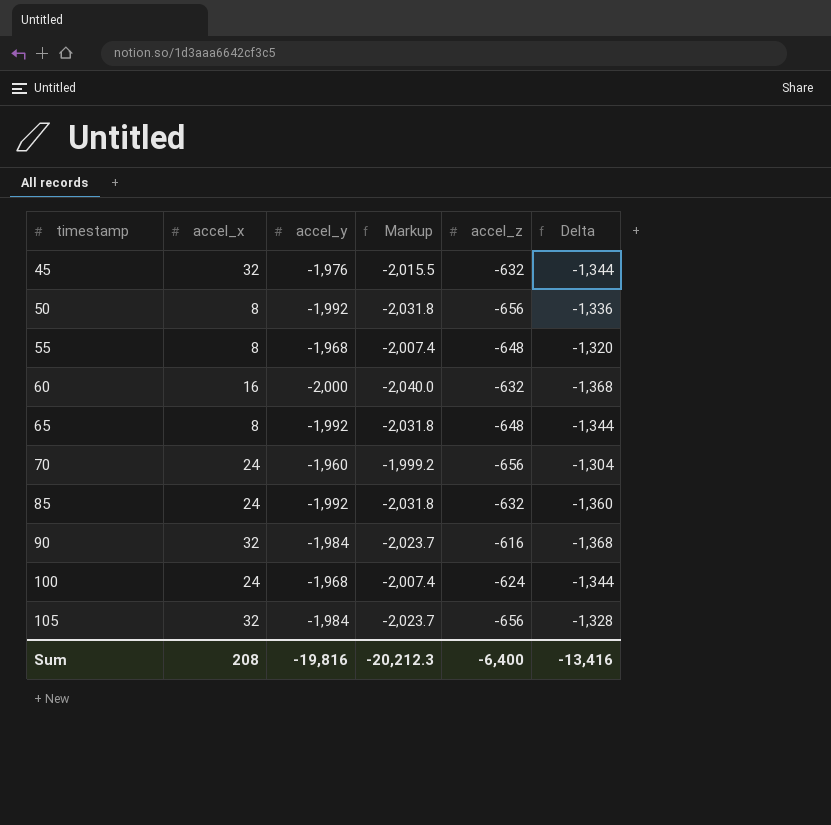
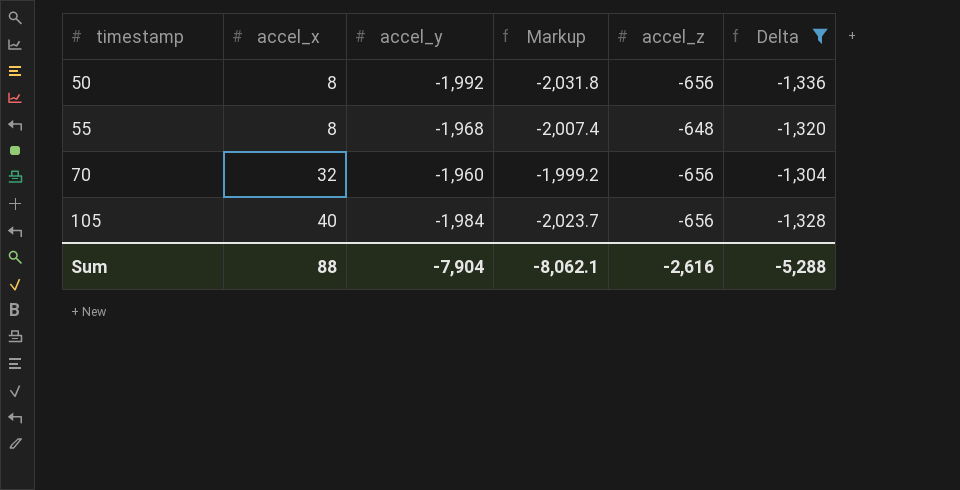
filter: none -> Delta >= -1,336
70 | accel_x: 24 -> 32
105 | accel_x: 32 -> 40
Sum | accel_x: 208 -> 88
Sum | accel_y: -19,816 -> -7,904
Sum | Markup: -20,212.3 -> -8,062.1
Sum | accel_z: -6,400 -> -2,616
Sum | Delta: -13,416 -> -5,288

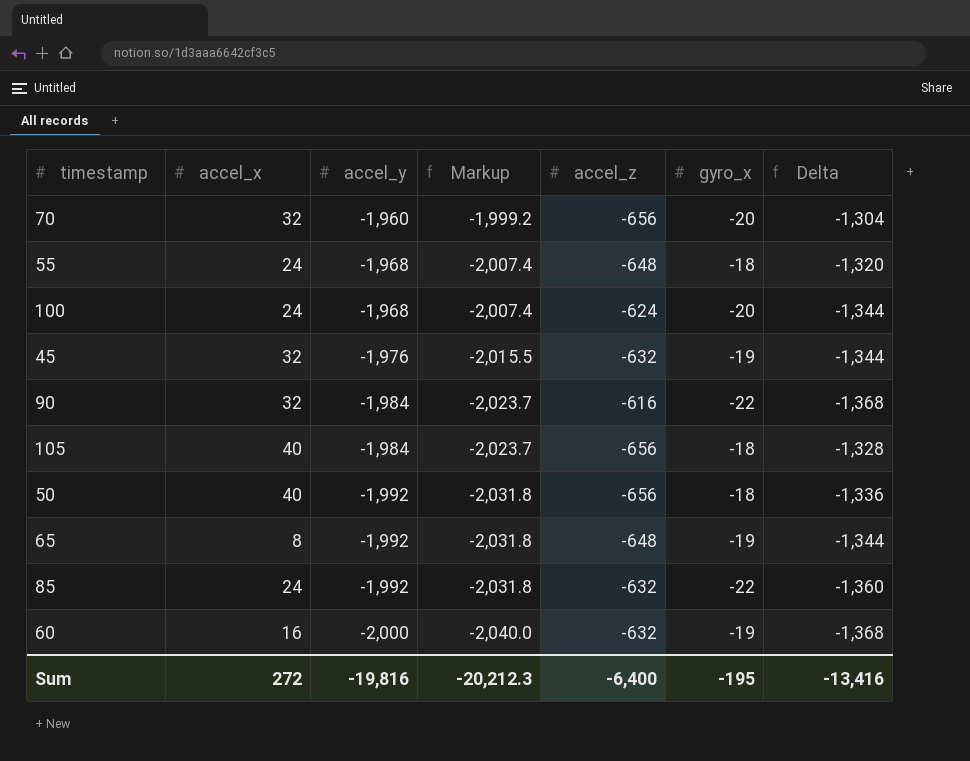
filter: Delta >= -1,336 -> none
row order: timestamp ascending -> accel_y descending
column gyro_x | position: none -> 6
55 | accel_x: 8 -> 24
50 | accel_x: 8 -> 40
Sum | accel_x: 88 -> 272
Sum | accel_y: -7,904 -> -19,816
Sum | Markup: -8,062.1 -> -20,212.3
Sum | accel_z: -2,616 -> -6,400
Sum | Delta: -5,288 -> -13,416

